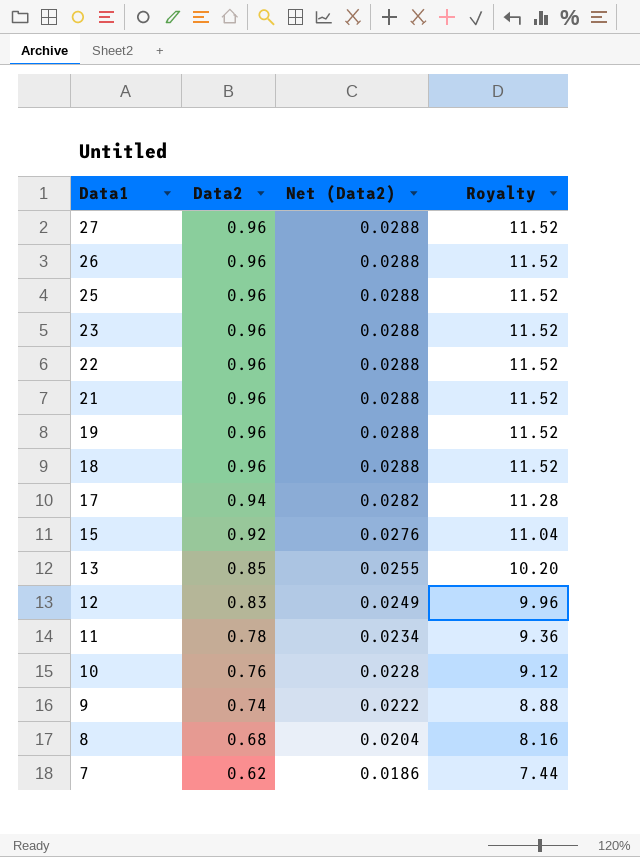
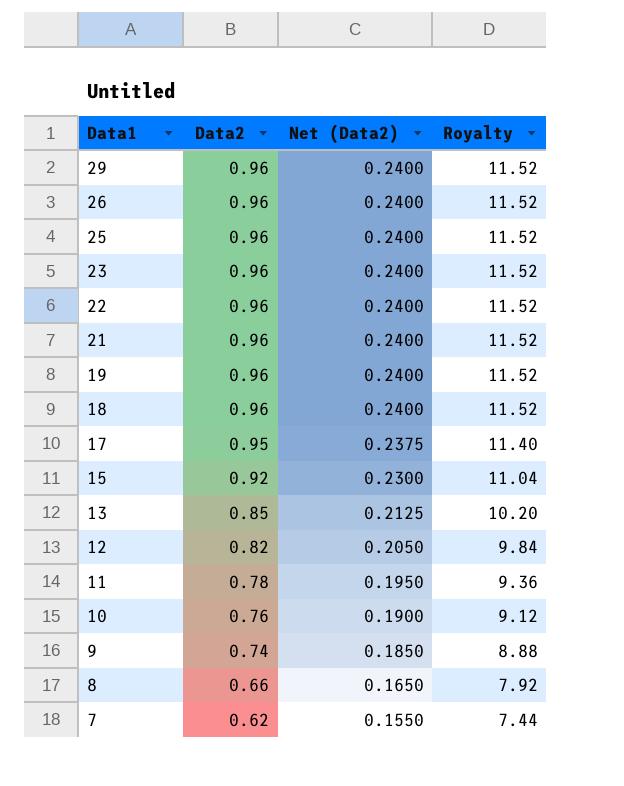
column Net (Data2) | formula: [Data2] * 0.03 -> [Data2] * 0.25
row 27: 0.96 | 0.0288 | 11.52 -> none
row 29: none -> 0.96 | 0.2400 | 11.52
17 | Data2: 0.94 -> 0.95
17 | Royalty: 11.28 -> 11.40
12 | Data2: 0.83 -> 0.82
12 | Royalty: 9.96 -> 9.84
8 | Data2: 0.68 -> 0.66
8 | Royalty: 8.16 -> 7.92

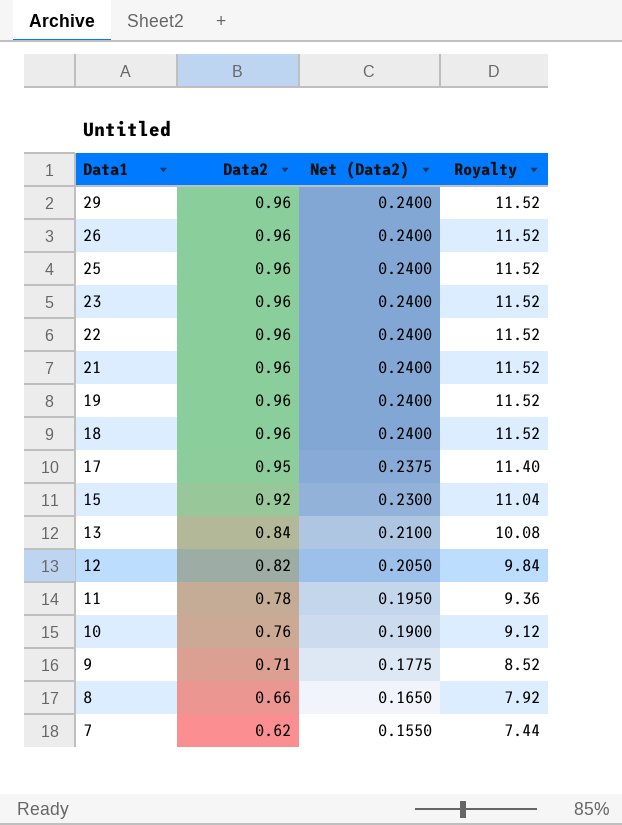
13 | Data2: 0.85 -> 0.84
13 | Net (Data2): 0.2125 -> 0.2100
13 | Royalty: 10.20 -> 10.08
9 | Data2: 0.74 -> 0.71
9 | Net (Data2): 0.1850 -> 0.1775
9 | Royalty: 8.88 -> 8.52

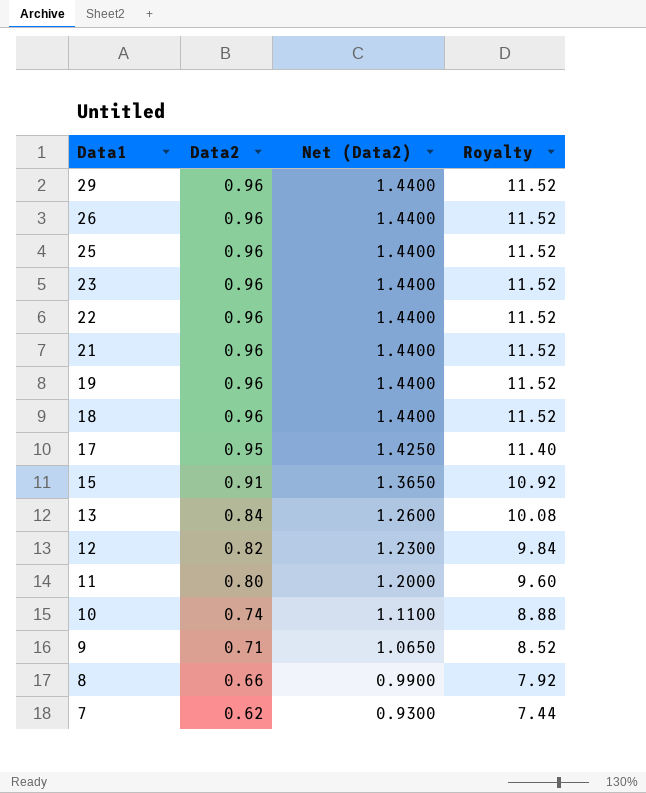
column Net (Data2) | formula: [Data2] * 0.25 -> [Data2] * 1.5
15 | Data2: 0.92 -> 0.91
15 | Royalty: 11.04 -> 10.92
11 | Data2: 0.78 -> 0.80
11 | Royalty: 9.36 -> 9.60
10 | Data2: 0.76 -> 0.74
10 | Royalty: 9.12 -> 8.88

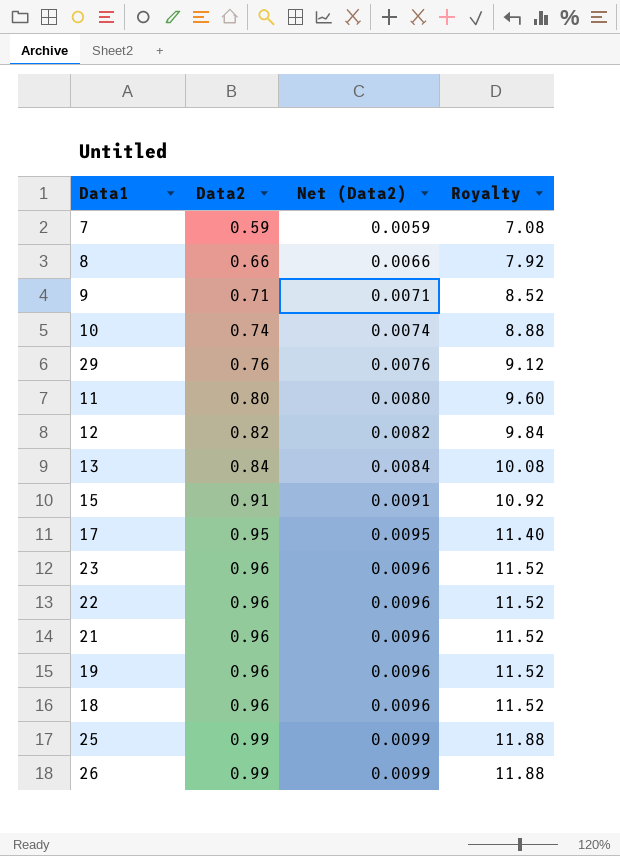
row order: Data1 descending -> Data2 ascending
column Net (Data2) | formula: [Data2] * 1.5 -> [Data2] * 0.01
7 | Data2: 0.62 -> 0.59
7 | Royalty: 7.44 -> 7.08
29 | Data2: 0.96 -> 0.76
29 | Royalty: 11.52 -> 9.12
25 | Data2: 0.96 -> 0.99
25 | Royalty: 11.52 -> 11.88
26 | Data2: 0.96 -> 0.99
26 | Royalty: 11.52 -> 11.88

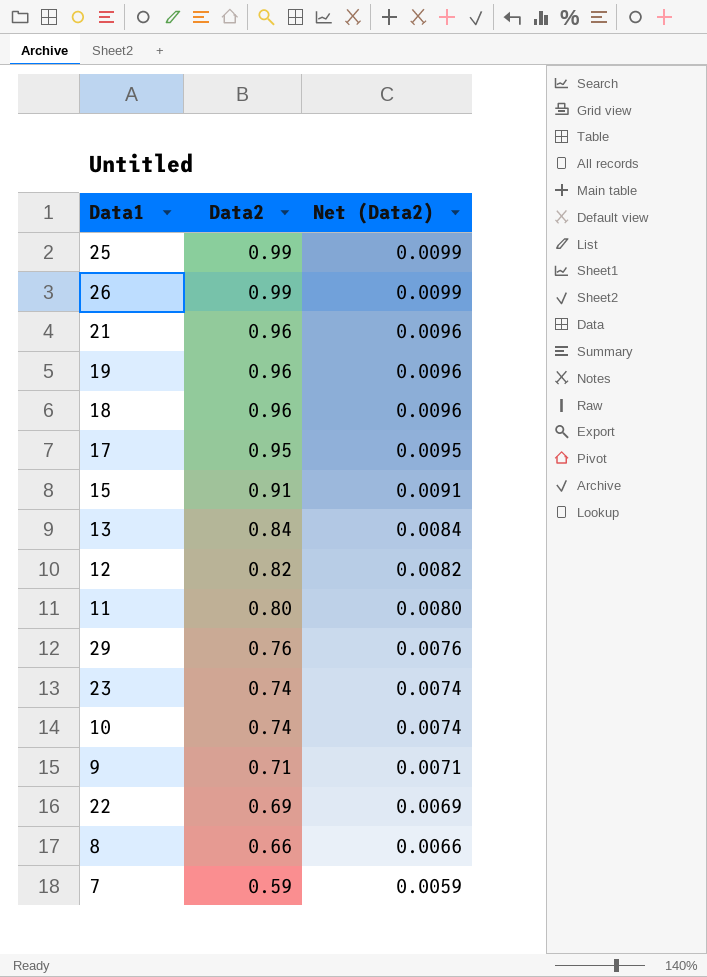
row order: Data2 ascending -> Data2 descending
column Royalty | formula: [Data2] * 12 -> none
23 | Data2: 0.96 -> 0.74
23 | Net (Data2): 0.0096 -> 0.0074
22 | Data2: 0.96 -> 0.69
22 | Net (Data2): 0.0096 -> 0.0069

